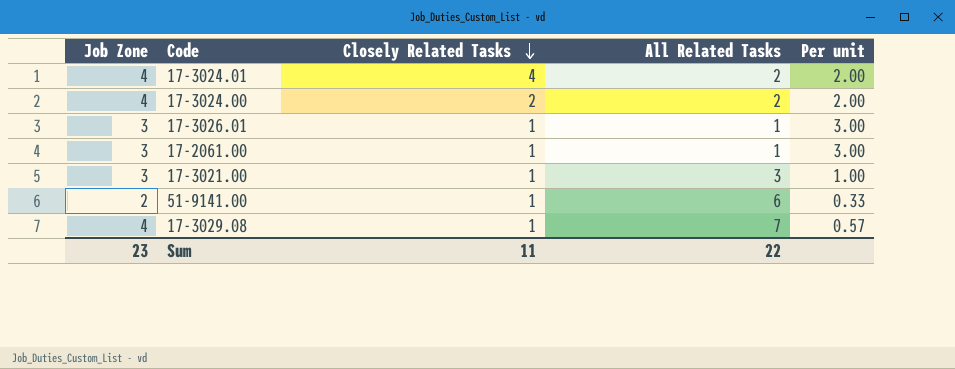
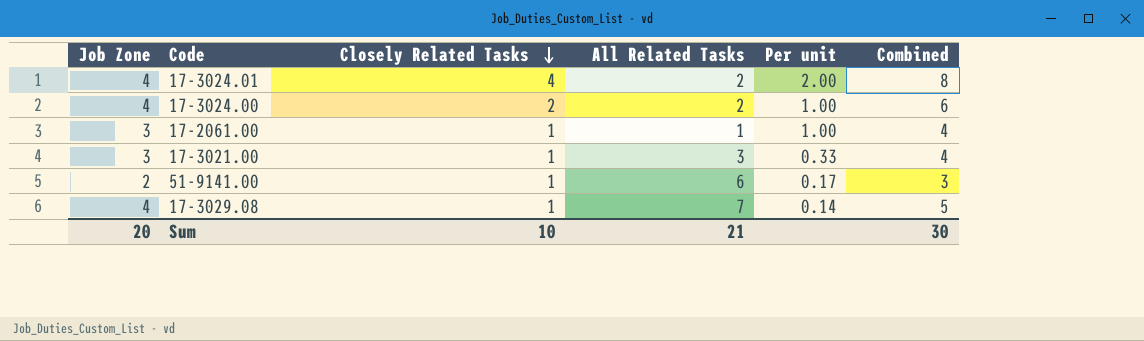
column Per unit | formula: [Job Zone] / [All Related Tasks] -> [Closely Related Tasks] / [All Related Tasks]
column Combined | formula: none -> [Job Zone] + [Closely Related Tasks]
row 17-3026.01: 3 | 1 | 1 | 3.00 -> none
Sum | Job Zone: 23 -> 20
Sum | Closely Related Tasks: 11 -> 10
Sum | All Related Tasks: 22 -> 21

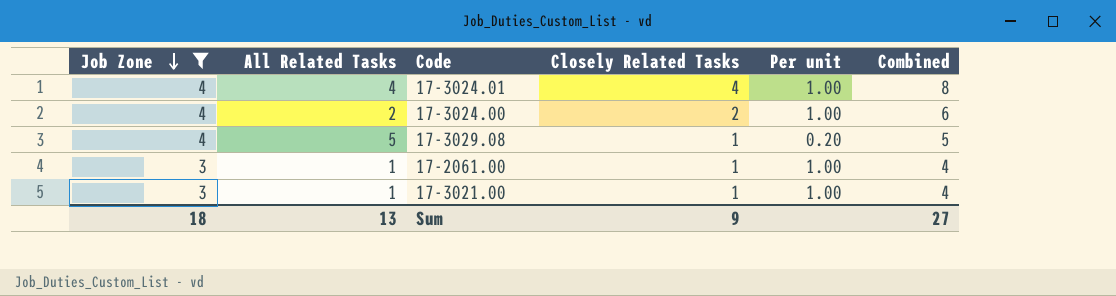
filter: none -> Job Zone != 2
row order: Closely Related Tasks descending -> Job Zone descending
column All Related Tasks | position: 4 -> 2
17-3024.01 | All Related Tasks: 2 -> 4
17-3024.01 | Per unit: 2.00 -> 1.00
17-3029.08 | All Related Tasks: 7 -> 5
17-3029.08 | Per unit: 0.14 -> 0.20
17-3021.00 | All Related Tasks: 3 -> 1
17-3021.00 | Per unit: 0.33 -> 1.00
Sum | Job Zone: 20 -> 18
Sum | All Related Tasks: 21 -> 13
Sum | Closely Related Tasks: 10 -> 9
Sum | Combined: 30 -> 27

